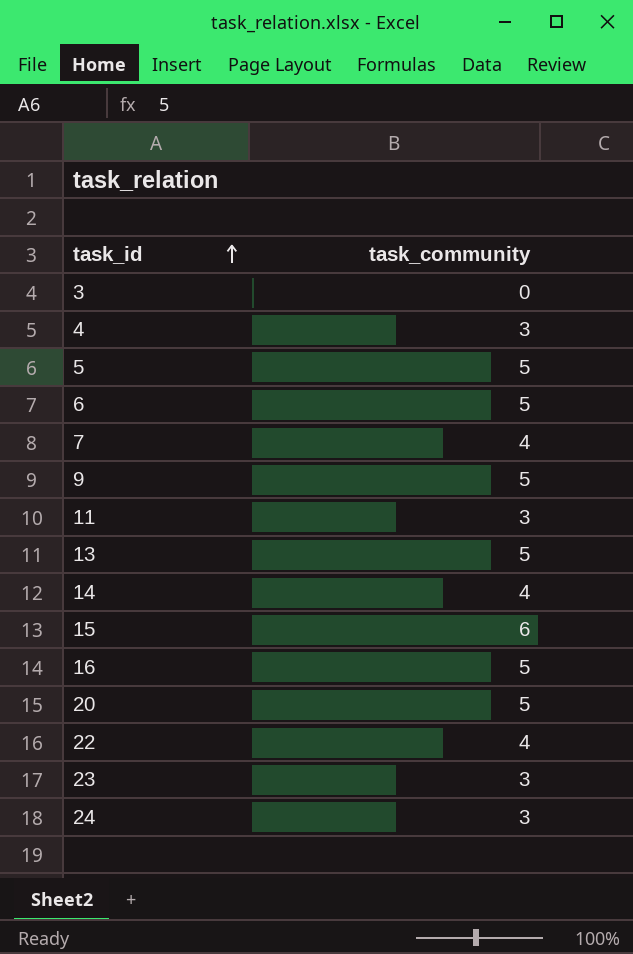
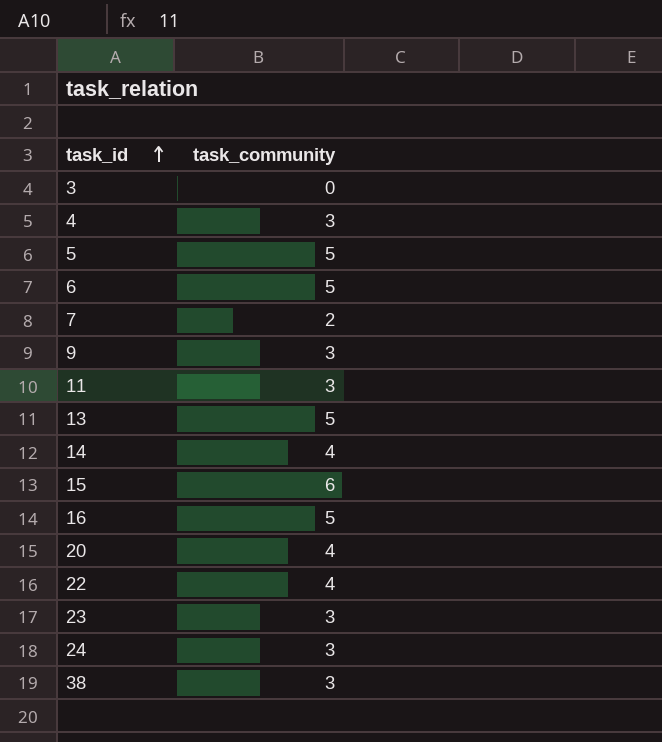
7 | task_community: 4 -> 2
9 | task_community: 5 -> 3
20 | task_community: 5 -> 4
row 38: none -> 3

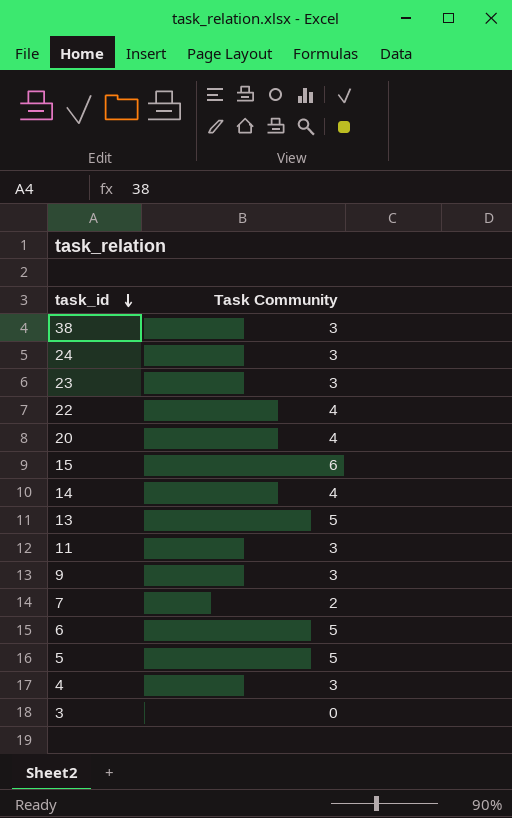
row order: task_id ascending -> task_id descending
column name: task_community -> Task Community
row 16: 5 -> none

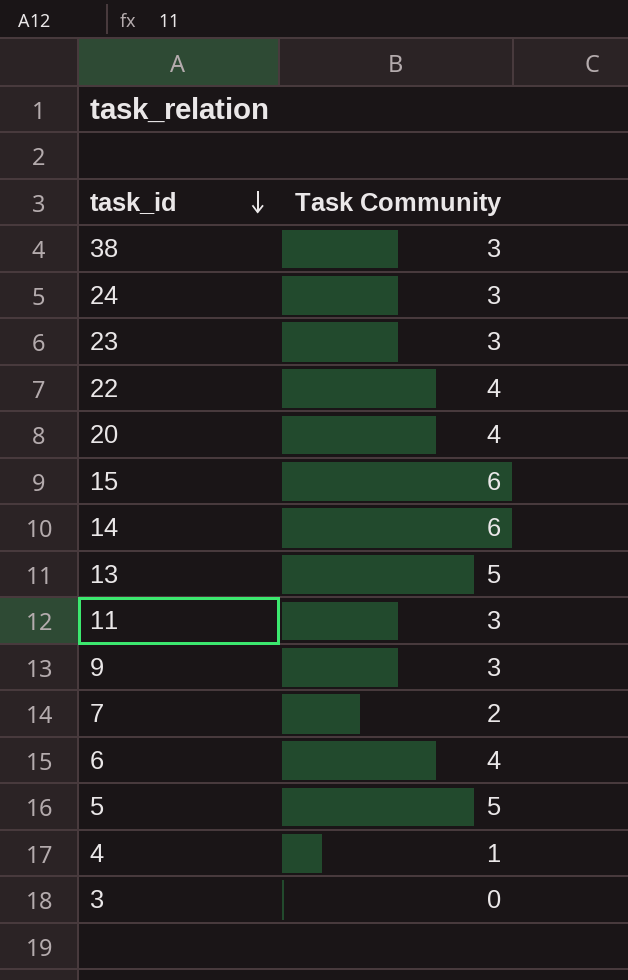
14 | Task Community: 4 -> 6
6 | Task Community: 5 -> 4
4 | Task Community: 3 -> 1

